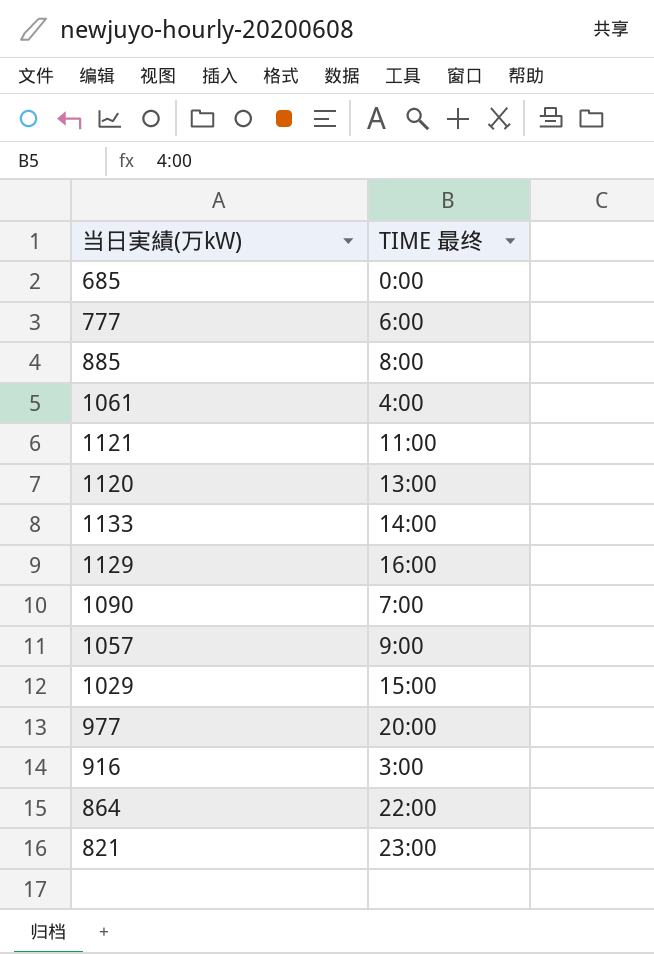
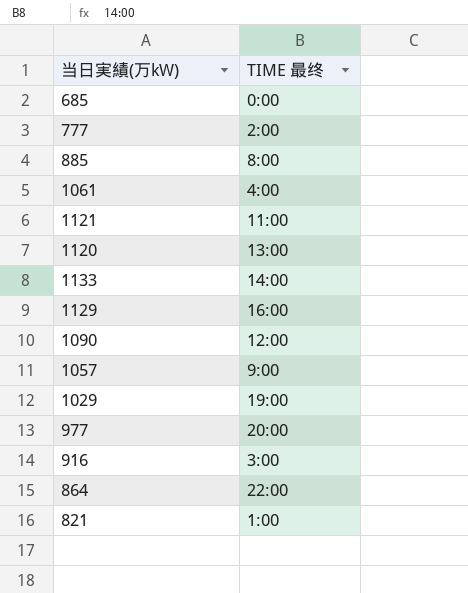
777 | TIME 最终: 6:00 -> 2:00
1090 | TIME 最终: 7:00 -> 12:00
1029 | TIME 最终: 15:00 -> 19:00
821 | TIME 最终: 23:00 -> 1:00

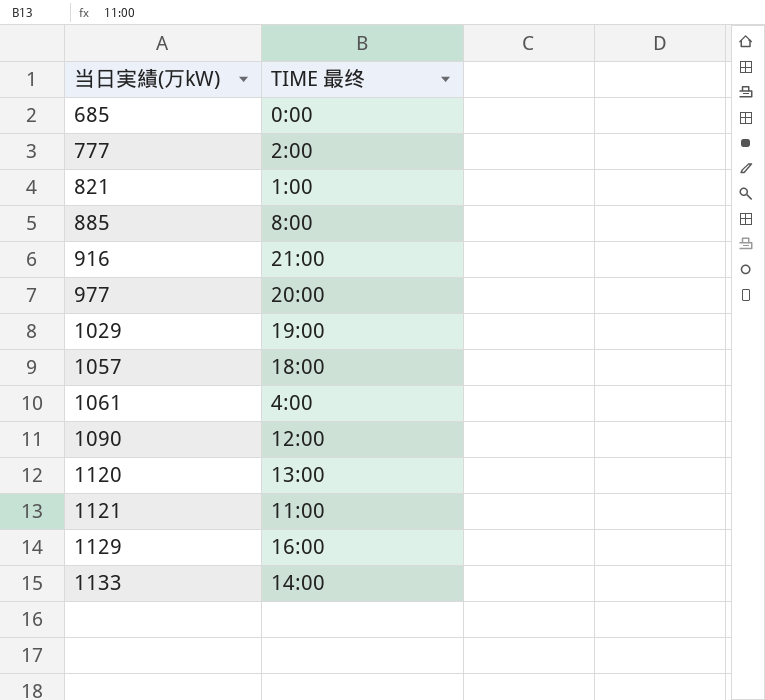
row order: none -> 当日実績(万kW) ascending
row 864: 22:00 -> none
916 | TIME 最终: 3:00 -> 21:00
1057 | TIME 最终: 9:00 -> 18:00

